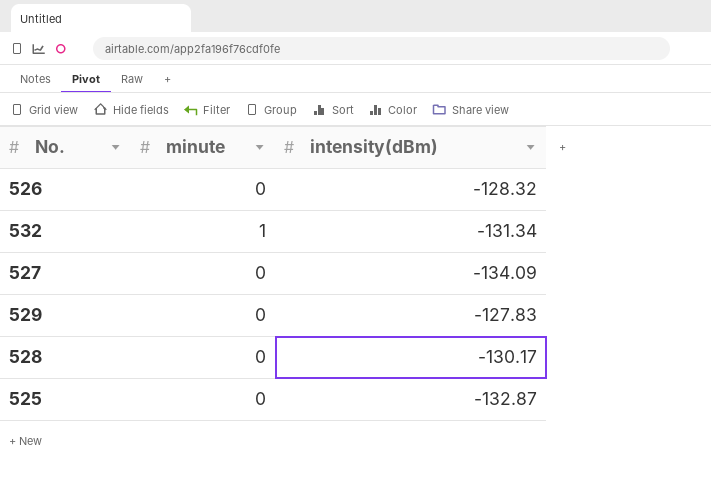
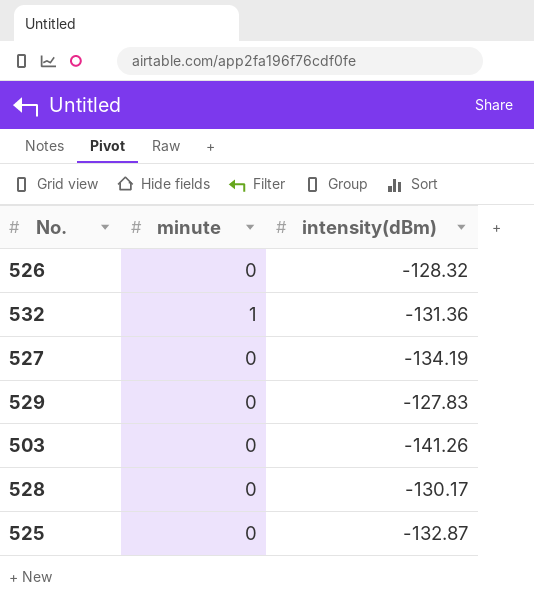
532 | intensity(dBm): -131.34 -> -131.36
527 | intensity(dBm): -134.09 -> -134.19
row 503: none -> 0 | -141.26

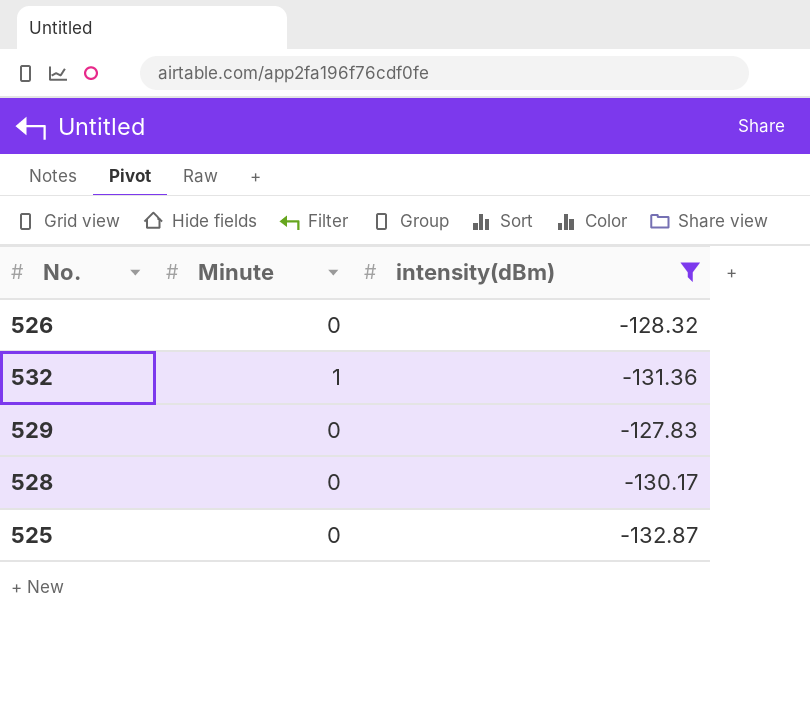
filter: none -> intensity(dBm) >= -132.87
column name: minute -> Minute

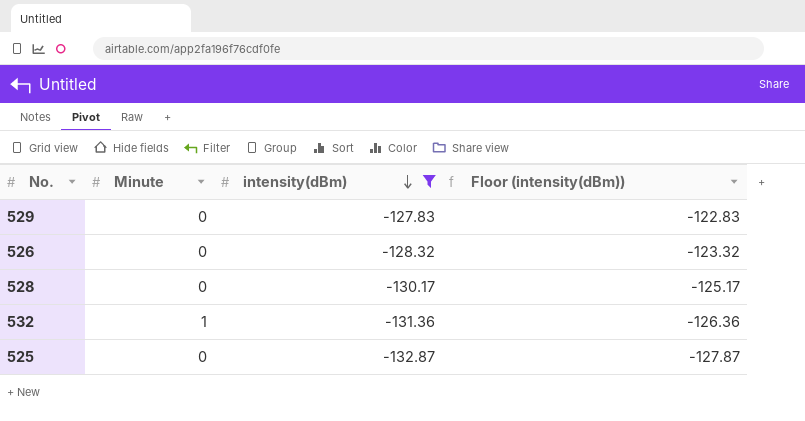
row order: none -> intensity(dBm) descending
column Floor (intensity(dBm)) | formula: none -> [intensity(dBm)] + 5

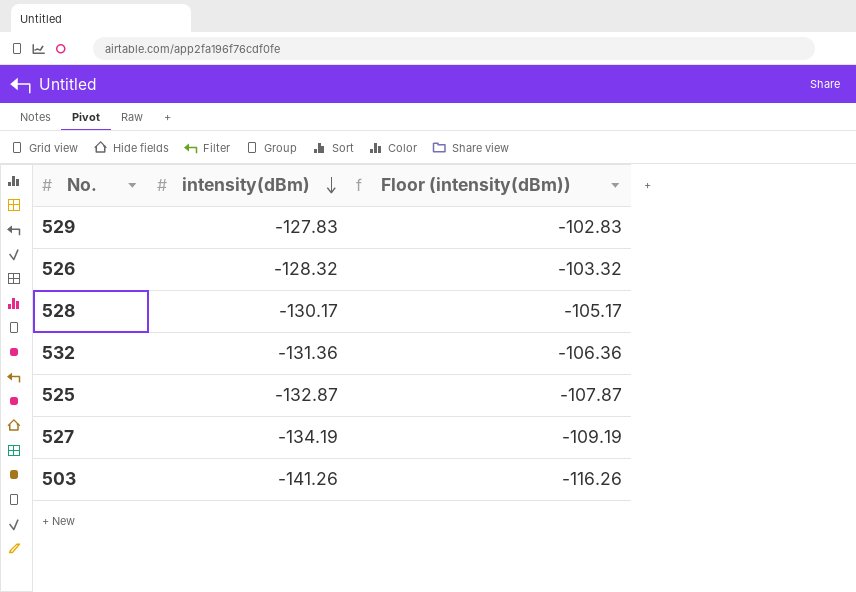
filter: intensity(dBm) >= -132.87 -> none
column Minute | position: 2 -> none
column Floor (intensity(dBm)) | formula: [intensity(dBm)] + 5 -> [intensity(dBm)] + 25

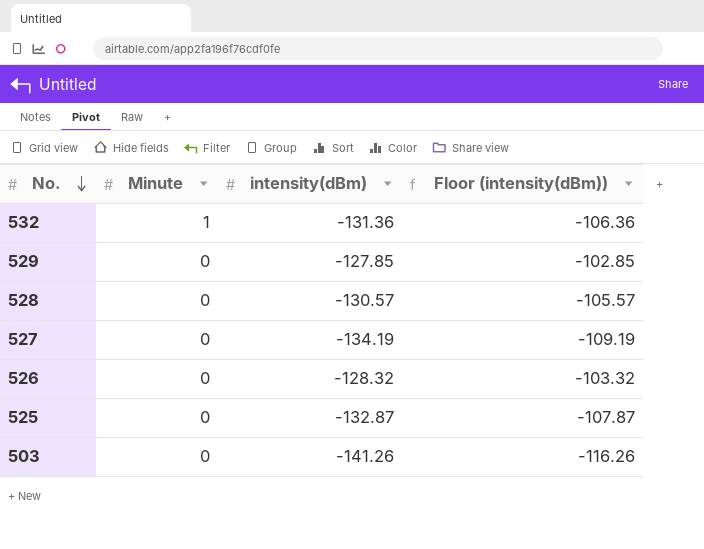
row order: intensity(dBm) descending -> No. descending
column Minute | position: none -> 2
529 | intensity(dBm): -127.83 -> -127.85
529 | Floor (intensity(dBm)): -102.83 -> -102.85
528 | intensity(dBm): -130.17 -> -130.57
528 | Floor (intensity(dBm)): -105.17 -> -105.57

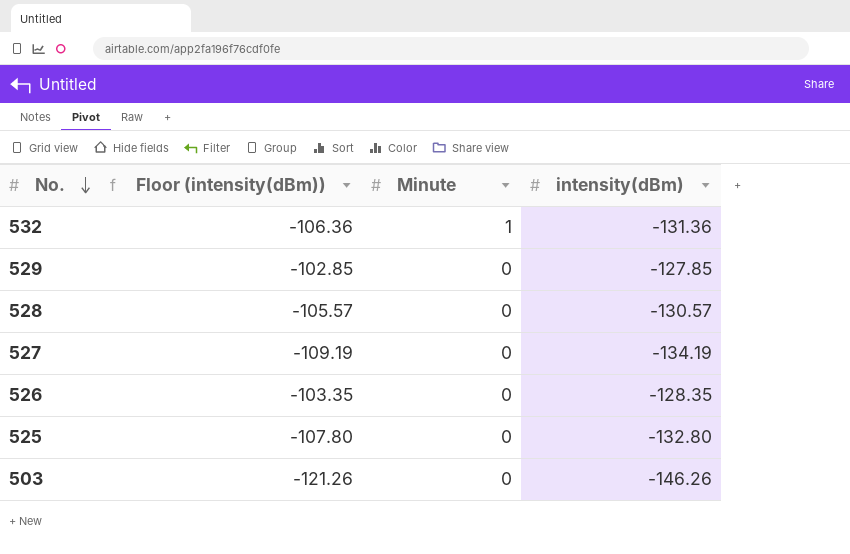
column Floor (intensity(dBm)) | position: 4 -> 2
526 | Floor (intensity(dBm)): -103.32 -> -103.35
526 | intensity(dBm): -128.32 -> -128.35
525 | Floor (intensity(dBm)): -107.87 -> -107.80
525 | intensity(dBm): -132.87 -> -132.80
503 | Floor (intensity(dBm)): -116.26 -> -121.26
503 | intensity(dBm): -141.26 -> -146.26

